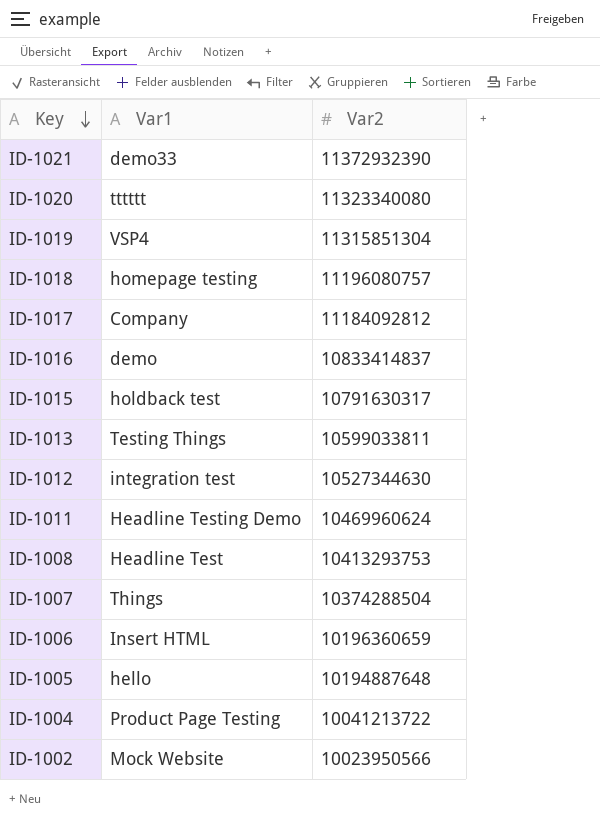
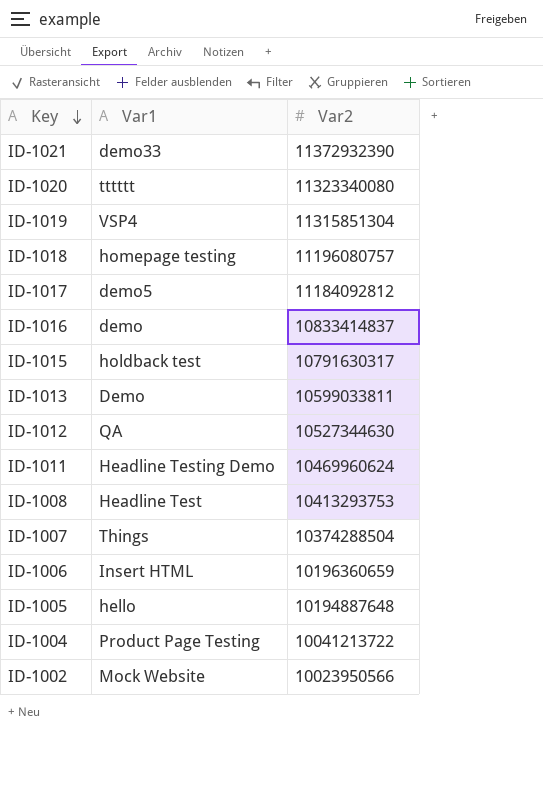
ID-1017 | Var1: Company -> demo5
ID-1013 | Var1: Testing Things -> Demo
ID-1012 | Var1: integration test -> QA

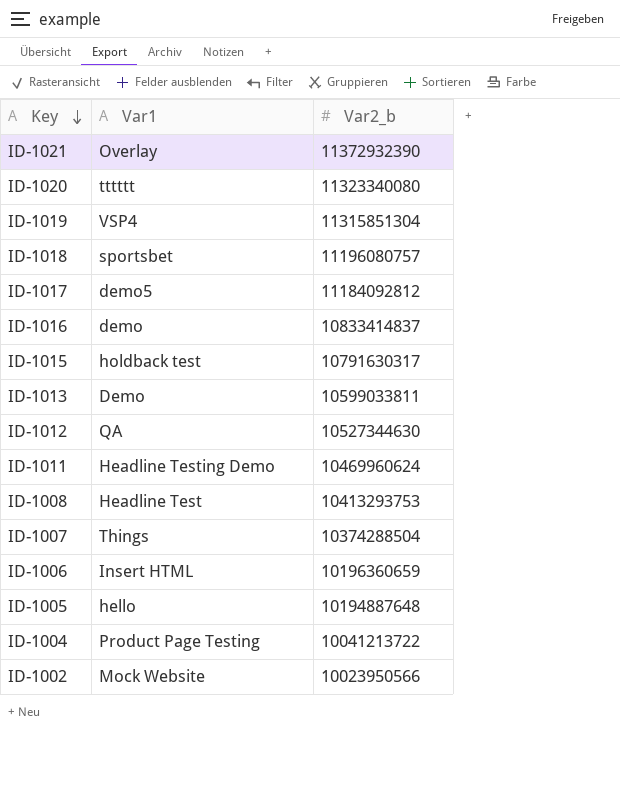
column name: Var2 -> Var2_b
ID-1021 | Var1: demo33 -> Overlay
ID-1018 | Var1: homepage testing -> sportsbet

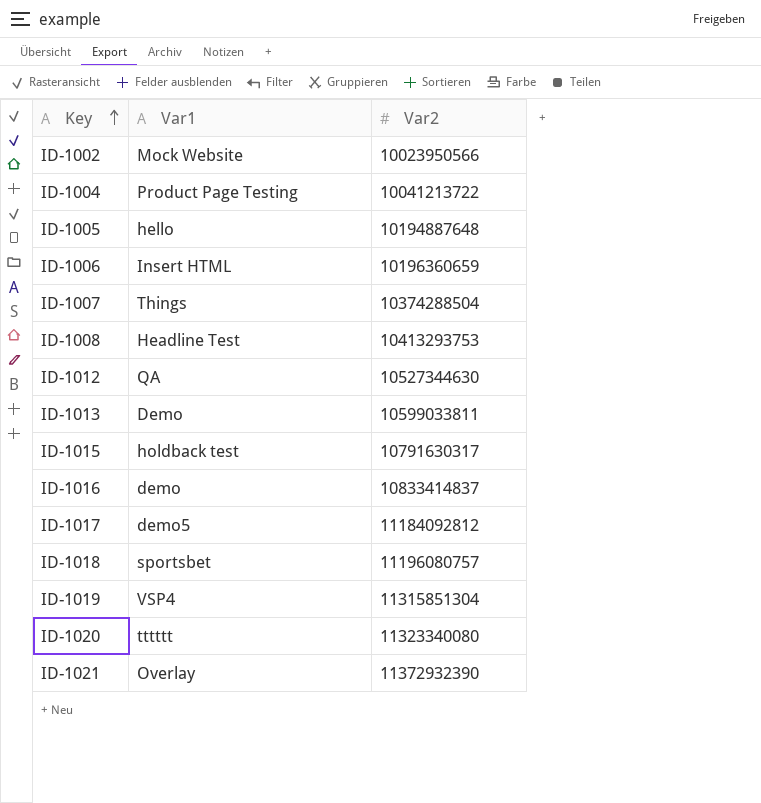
row order: Key descending -> Key ascending
column name: Var2_b -> Var2
row ID-1011: Headline Testing Demo | 10469960624 -> none

